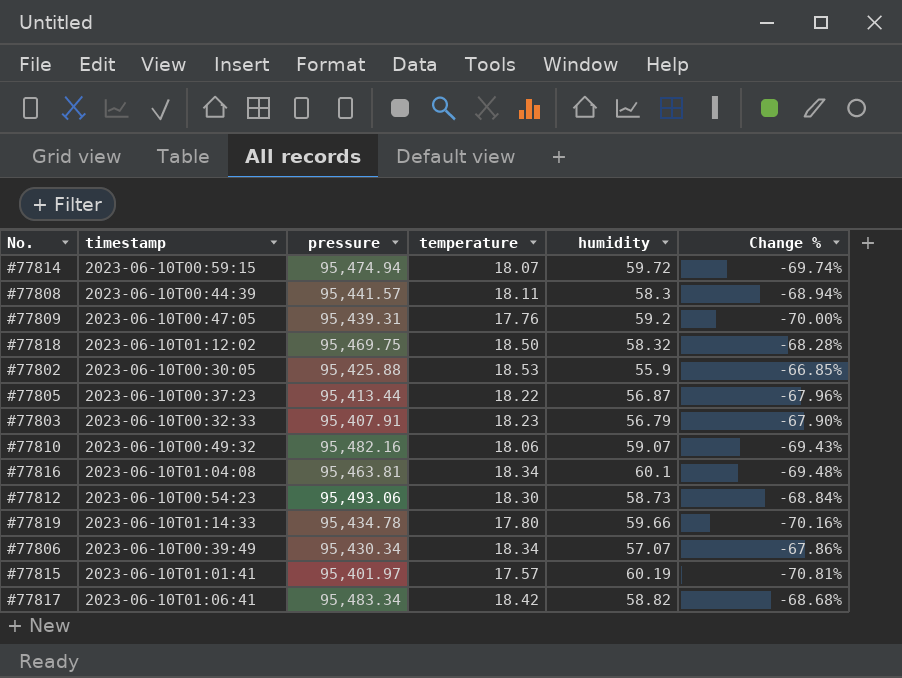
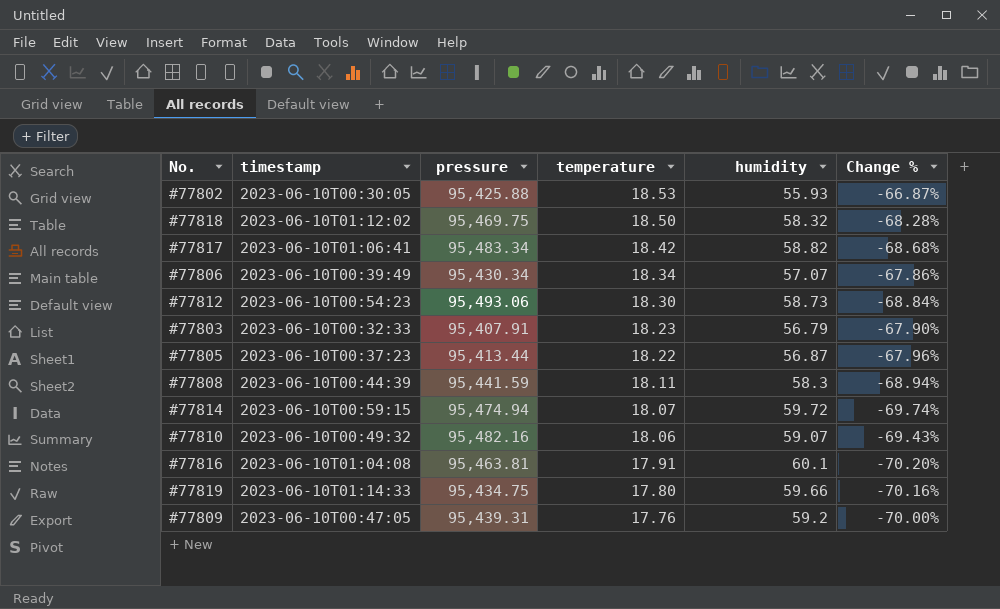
row order: none -> temperature descending
row #77815: 2023-06-10T01:01:41 | 95,401.97 | 17.57 | 60.19 | -70.81% -> none
#77802 | humidity: 55.9 -> 55.93
#77802 | Change %: -66.85% -> -66.87%
#77808 | pressure: 95,441.57 -> 95,441.59
#77816 | temperature: 18.34 -> 17.91
#77816 | Change %: -69.48% -> -70.20%
#77819 | pressure: 95,434.78 -> 95,434.75

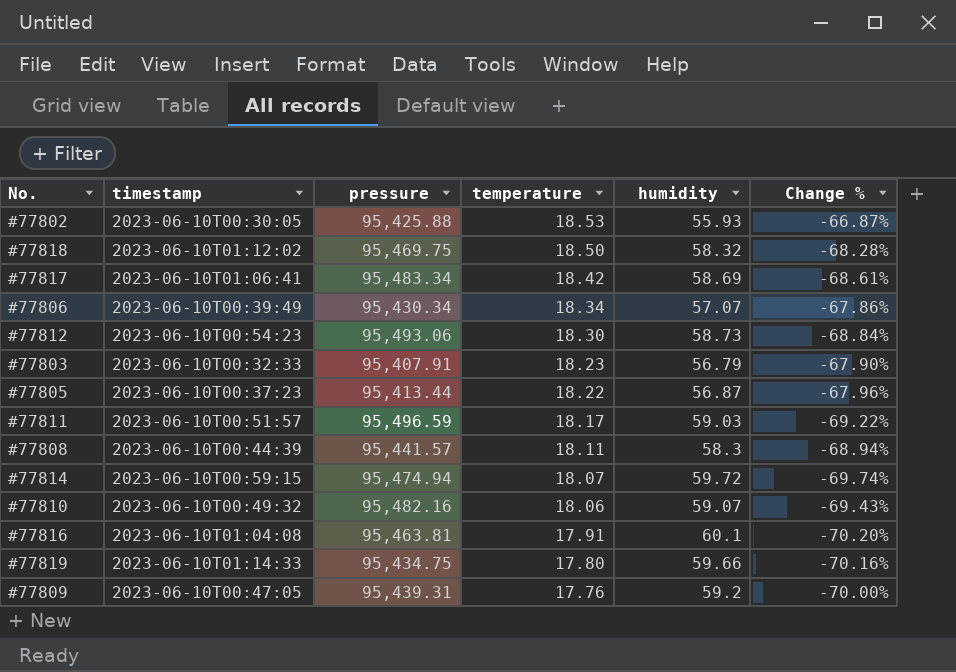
#77817 | humidity: 58.82 -> 58.69
#77817 | Change %: -68.68% -> -68.61%
row #77811: none -> 2023-06-10T00:51:57 | 95,496.59 | 18.17 | 59.03 | -69.22%
#77808 | pressure: 95,441.59 -> 95,441.57

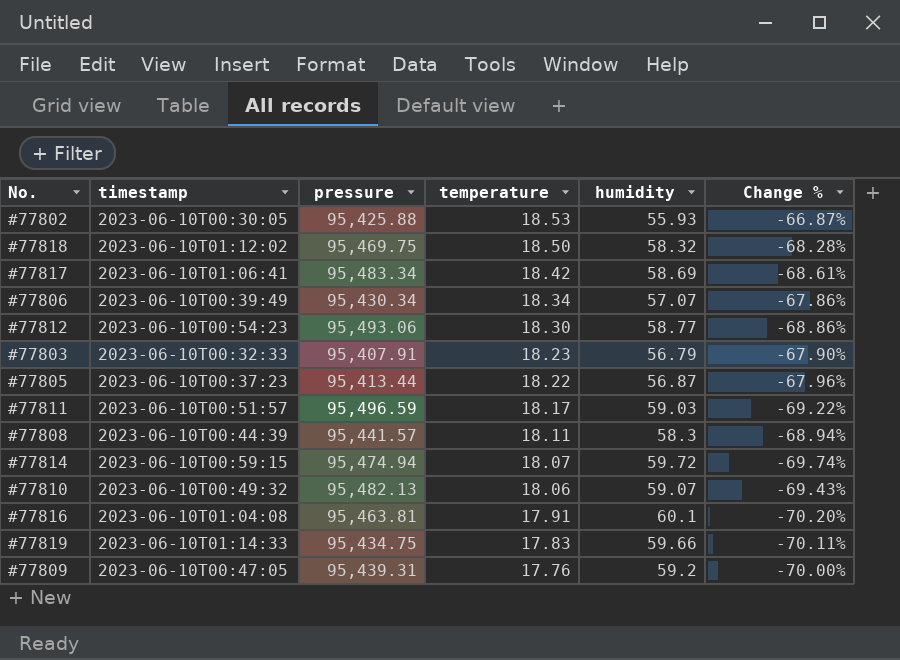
#77812 | humidity: 58.73 -> 58.77
#77812 | Change %: -68.84% -> -68.86%
#77810 | pressure: 95,482.16 -> 95,482.13
#77819 | temperature: 17.80 -> 17.83
#77819 | Change %: -70.16% -> -70.11%

